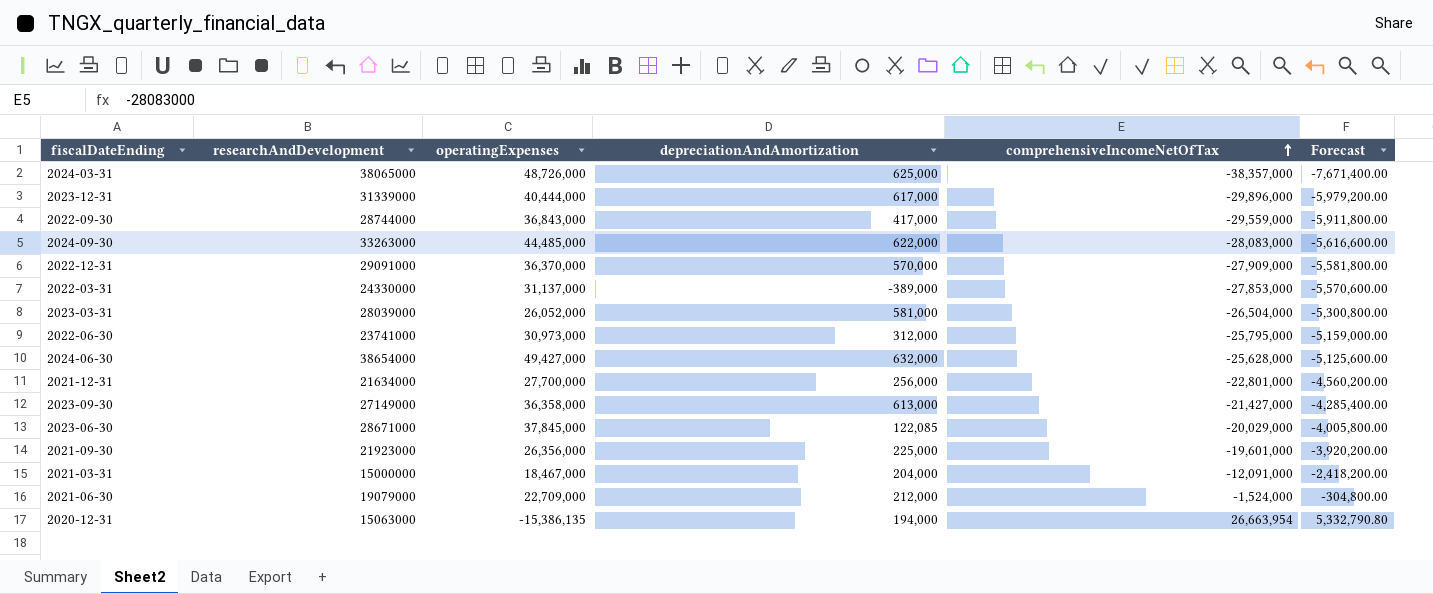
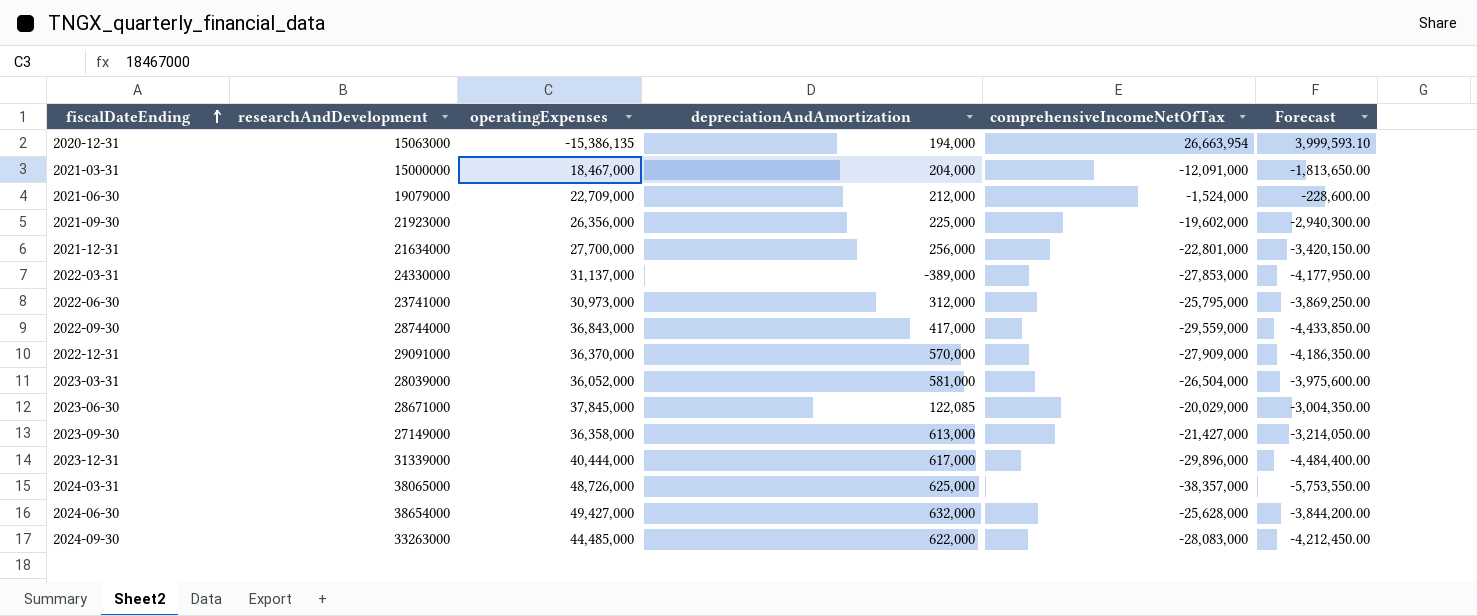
row order: comprehensiveIncomeNetOfTax ascending -> fiscalDateEnding ascending
column Forecast | formula: [comprehensiveIncomeNetOfTax] * 0.2 -> [comprehensiveIncomeNetOfTax] * 0.15
2021-09-30 | comprehensiveIncomeNetOfTax: -19,601,000 -> -19,602,000
2023-03-31 | operatingExpenses: 26,052,000 -> 36,052,000

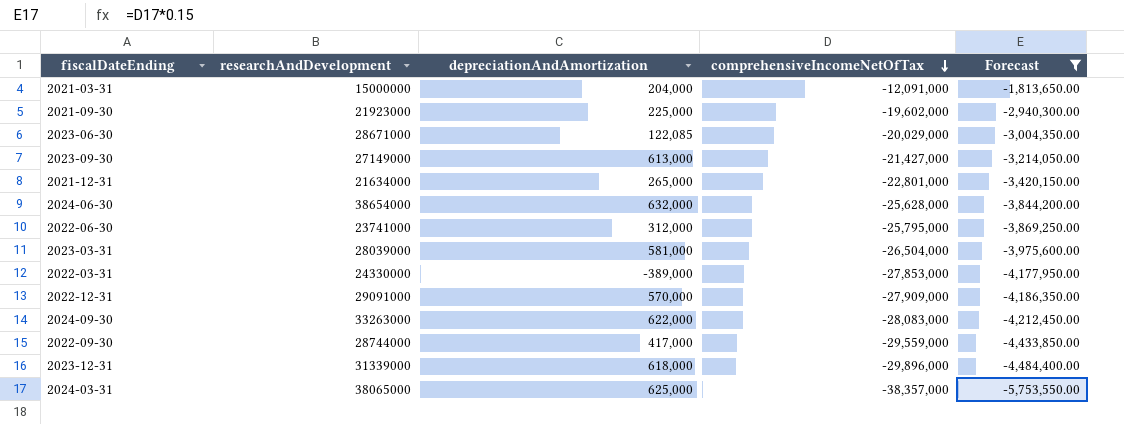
filter: none -> Forecast <= -1,813,650.00
row order: fiscalDateEnding ascending -> comprehensiveIncomeNetOfTax descending
column operatingExpenses | position: 3 -> none
2021-12-31 | depreciationAndAmortization: 256,000 -> 265,000
2023-12-31 | depreciationAndAmortization: 617,000 -> 618,000

